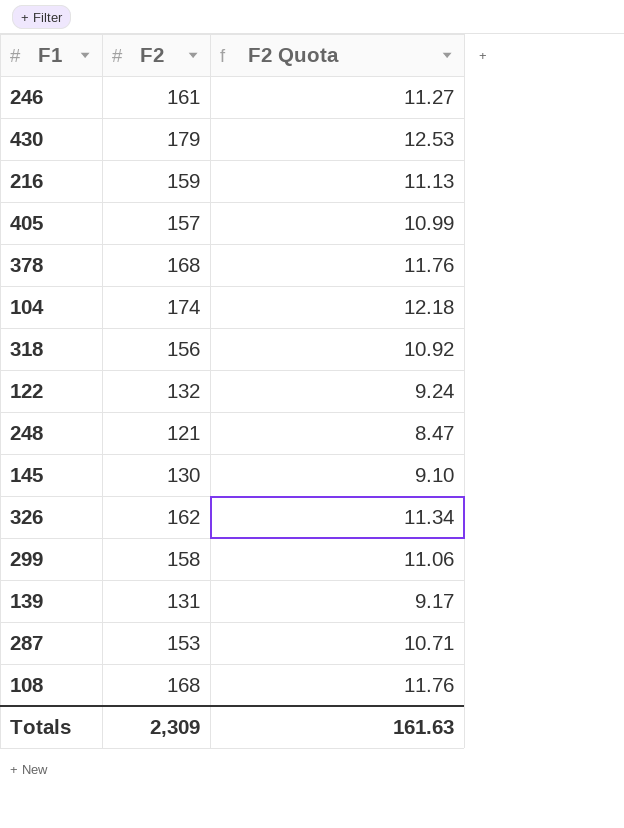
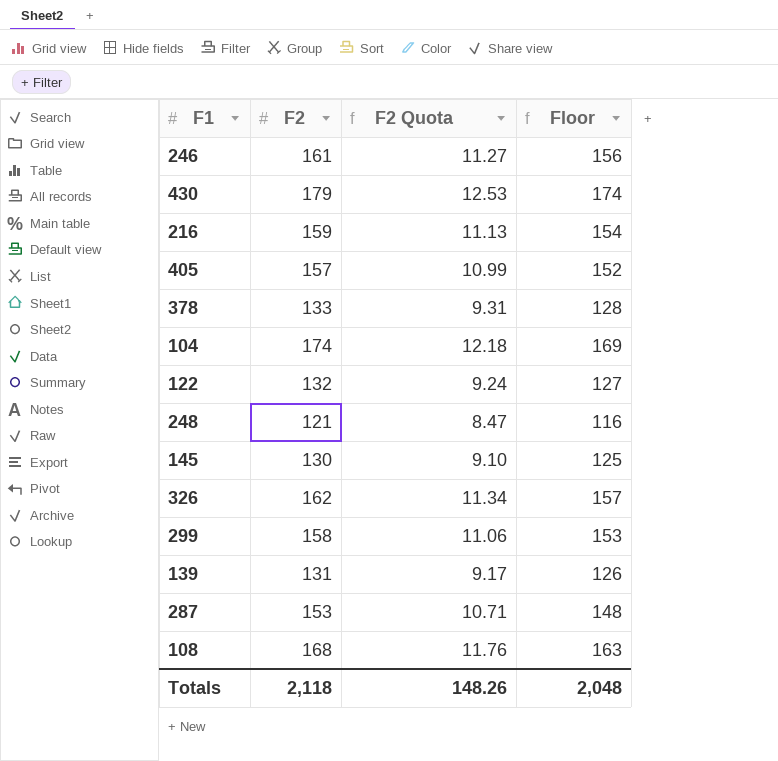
column Floor | formula: none -> [F2] - 5
row 318: 156 | 10.92 -> none
378 | F2: 168 -> 133
378 | F2 Quota: 11.76 -> 9.31
Totals | F2: 2,309 -> 2,118
Totals | F2 Quota: 161.63 -> 148.26

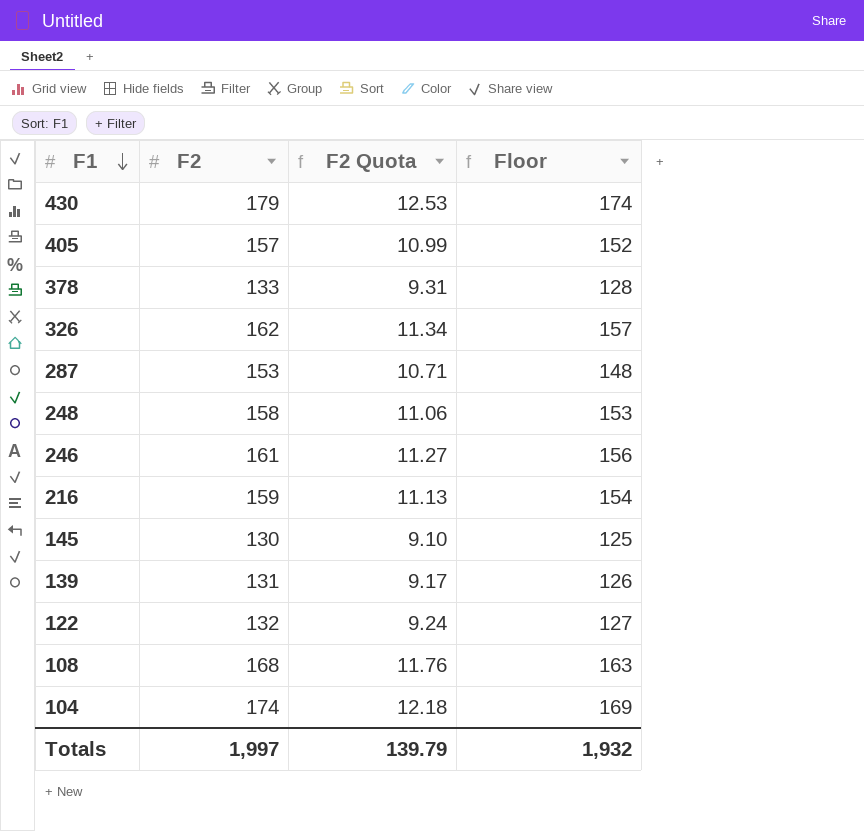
row order: none -> F1 descending
row 299: 158 | 11.06 | 153 -> none
248 | F2: 121 -> 158
248 | F2 Quota: 8.47 -> 11.06
248 | Floor: 116 -> 153
Totals | F2: 2,118 -> 1,997
Totals | F2 Quota: 148.26 -> 139.79
Totals | Floor: 2,048 -> 1,932

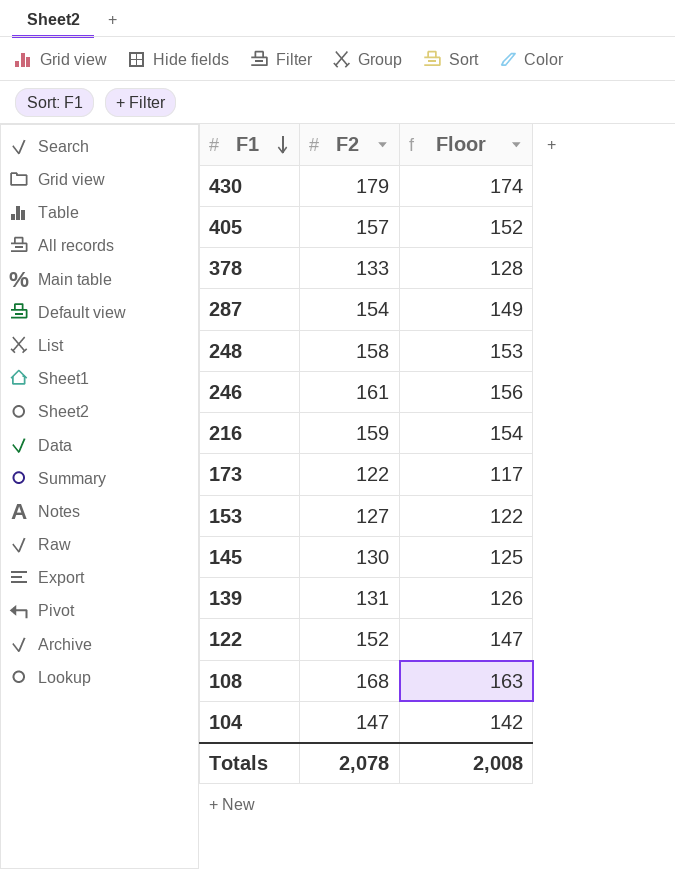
column F2 Quota | formula: [F2] * 0.07 -> none
row 326: 162 | 11.34 | 157 -> none
287 | F2: 153 -> 154
287 | Floor: 148 -> 149
row 173: none -> 122 | 117
row 153: none -> 127 | 122
122 | F2: 132 -> 152
122 | Floor: 127 -> 147
104 | F2: 174 -> 147
104 | Floor: 169 -> 142
Totals | F2: 1,997 -> 2,078
Totals | Floor: 1,932 -> 2,008

